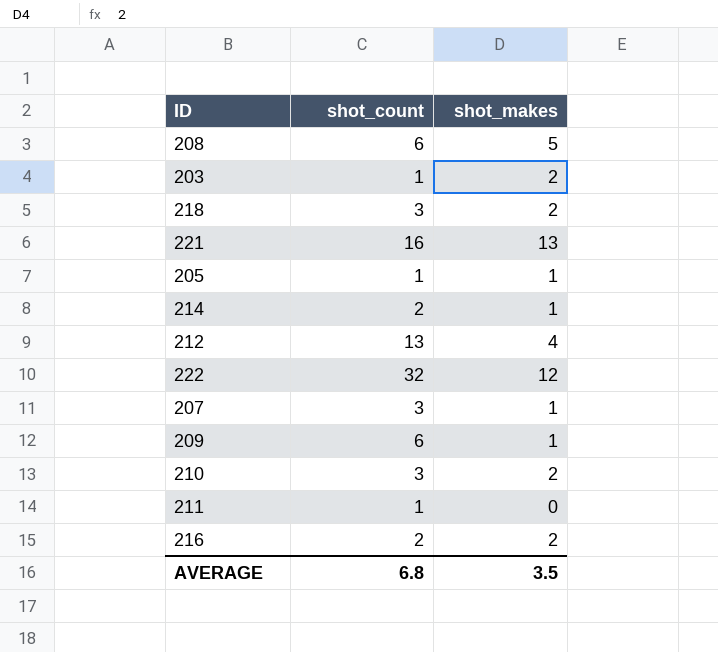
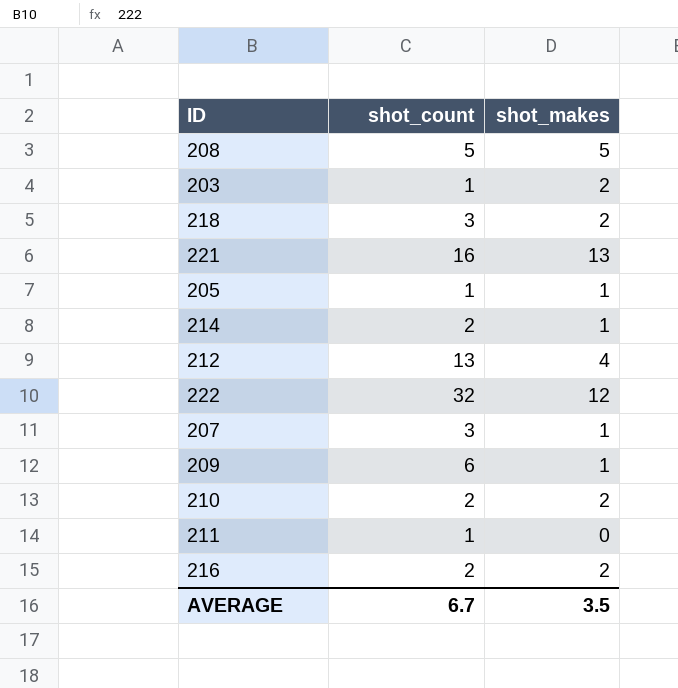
208 | shot_count: 6 -> 5
210 | shot_count: 3 -> 2
AVERAGE | shot_count: 6.8 -> 6.7

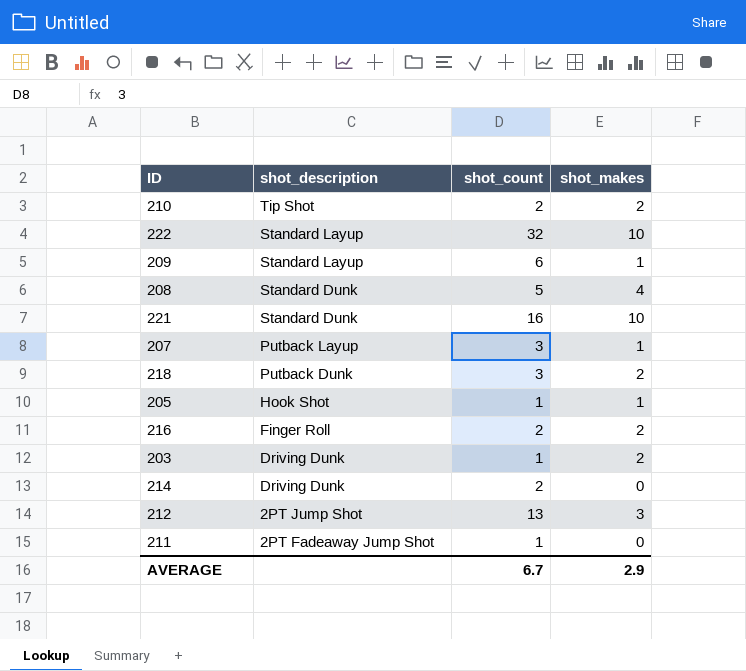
row order: none -> shot_description descending
column shot_description | position: none -> 2
222 | shot_makes: 12 -> 10
208 | shot_makes: 5 -> 4
221 | shot_makes: 13 -> 10
214 | shot_makes: 1 -> 0
212 | shot_makes: 4 -> 3
AVERAGE | shot_makes: 3.5 -> 2.9

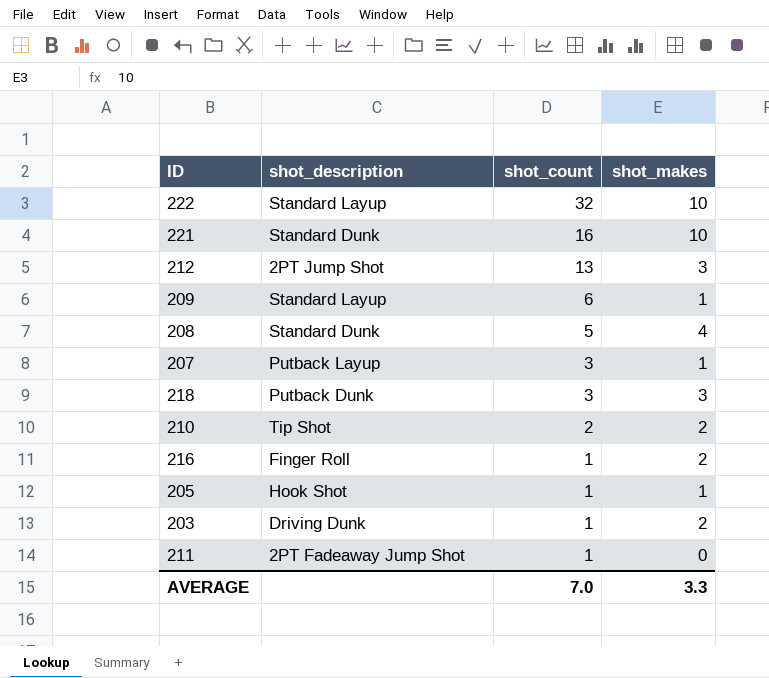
row order: shot_description descending -> shot_count descending
row 214: Driving Dunk | 2 | 0 -> none
218 | shot_makes: 2 -> 3
216 | shot_count: 2 -> 1
AVERAGE | shot_count: 6.7 -> 7.0
AVERAGE | shot_makes: 2.9 -> 3.3

